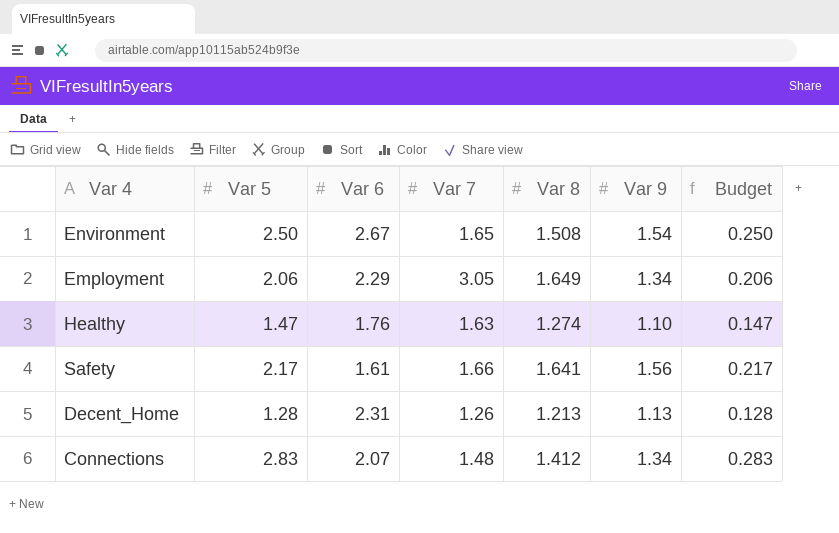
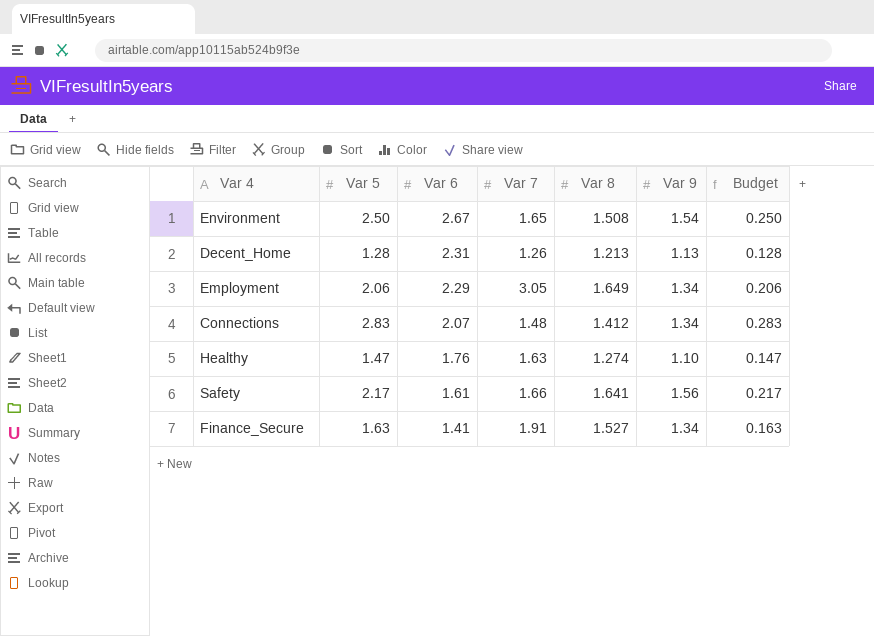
row order: none -> Var 6 descending
row Finance_Secure: none -> 1.63 | 1.41 | 1.91 | 1.527 | 1.34 | 0.163

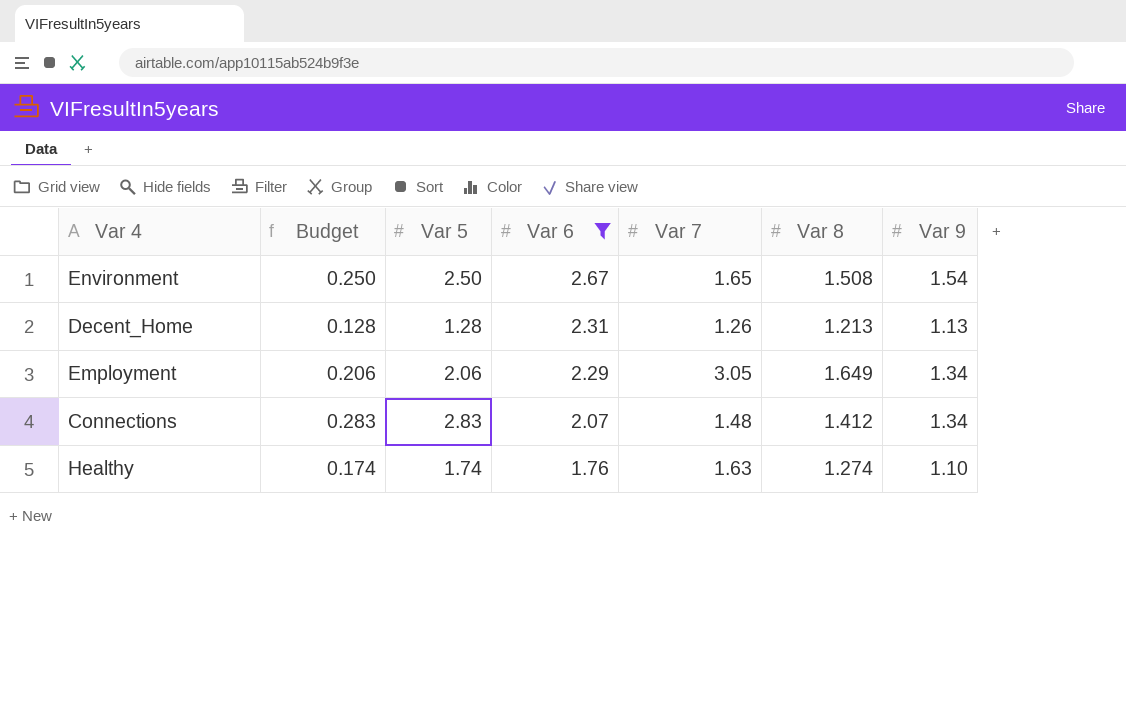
filter: none -> Var 6 >= 1.76
column Budget | position: 7 -> 2
Healthy | Budget: 0.147 -> 0.174
Healthy | Var 5: 1.47 -> 1.74

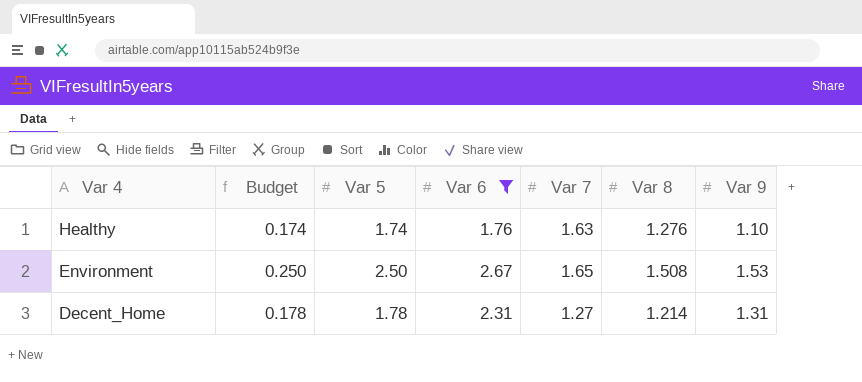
row order: Var 6 descending -> Var 4 descending
row Employment: 0.206 | 2.06 | 2.29 | 3.05 | 1.649 | 1.34 -> none
row Connections: 0.283 | 2.83 | 2.07 | 1.48 | 1.412 | 1.34 -> none
Healthy | Var 8: 1.274 -> 1.276
Environment | Var 9: 1.54 -> 1.53
Decent_Home | Budget: 0.128 -> 0.178
Decent_Home | Var 5: 1.28 -> 1.78
Decent_Home | Var 7: 1.26 -> 1.27
Decent_Home | Var 8: 1.213 -> 1.214
Decent_Home | Var 9: 1.13 -> 1.31

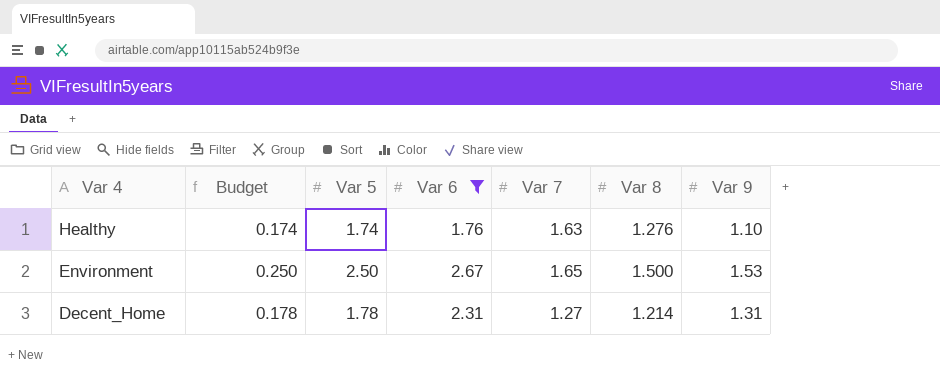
Environment | Var 8: 1.508 -> 1.500

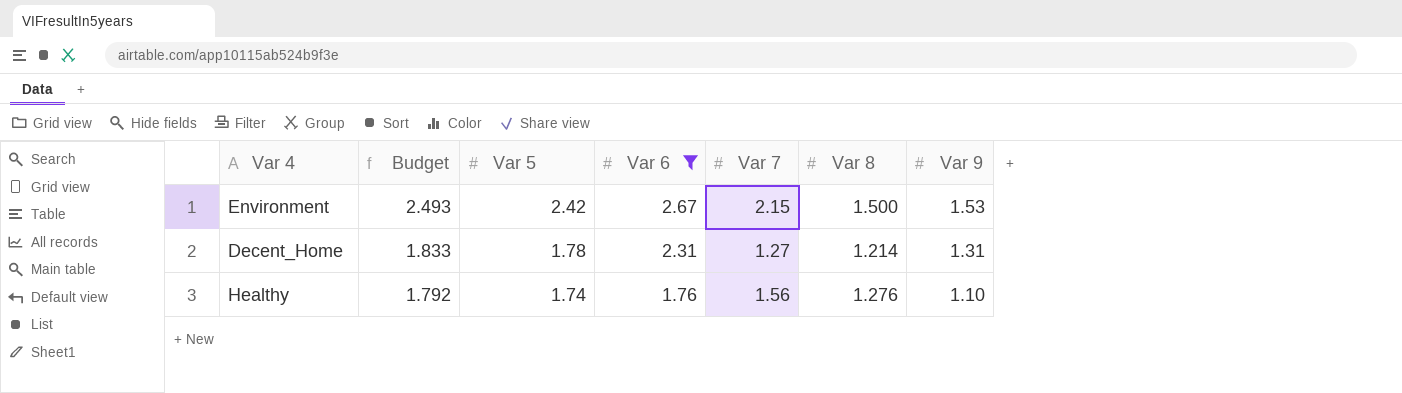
row order: Var 4 descending -> Budget descending
column Budget | formula: [Var 5] * 0.1 -> [Var 5] * 1.03
Environment | Var 5: 2.50 -> 2.42
Environment | Var 7: 1.65 -> 2.15
Healthy | Var 7: 1.63 -> 1.56

